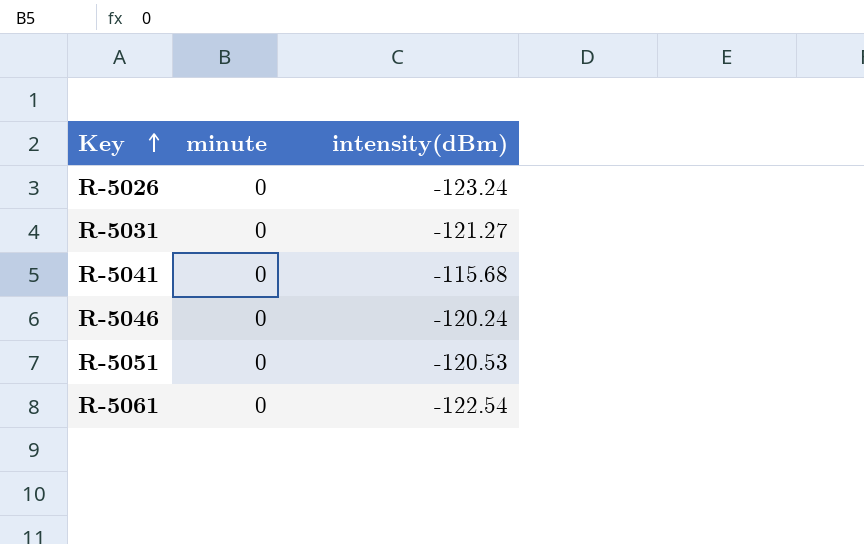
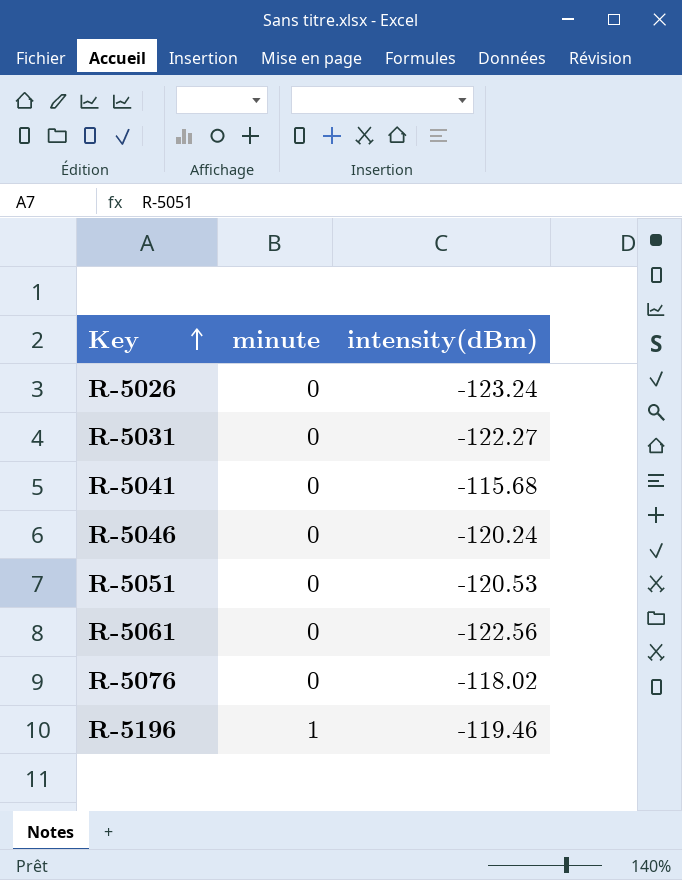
R-5031 | intensity(dBm): -121.27 -> -122.27
R-5061 | intensity(dBm): -122.54 -> -122.56
row R-5076: none -> 0 | -118.02
row R-5196: none -> 1 | -119.46

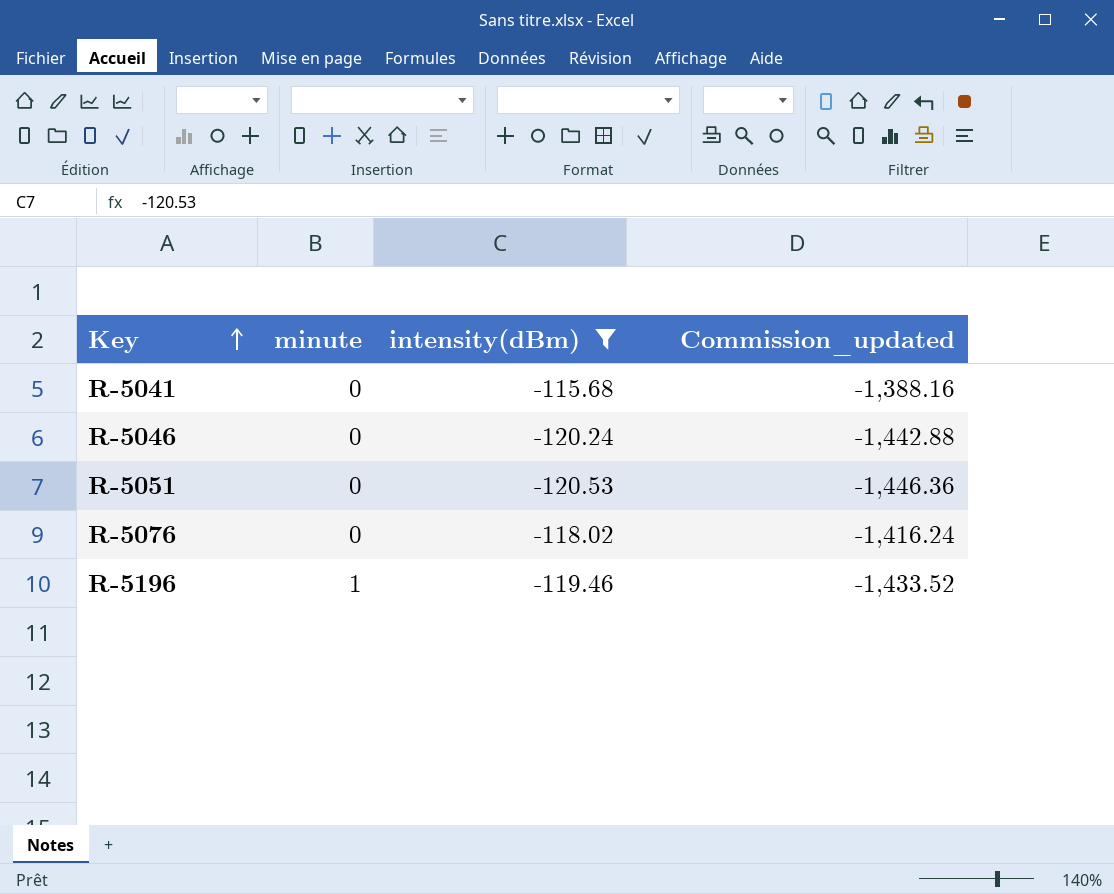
filter: none -> intensity(dBm) >= -120.53
column Commission_updated | formula: none -> [intensity(dBm)] * 12

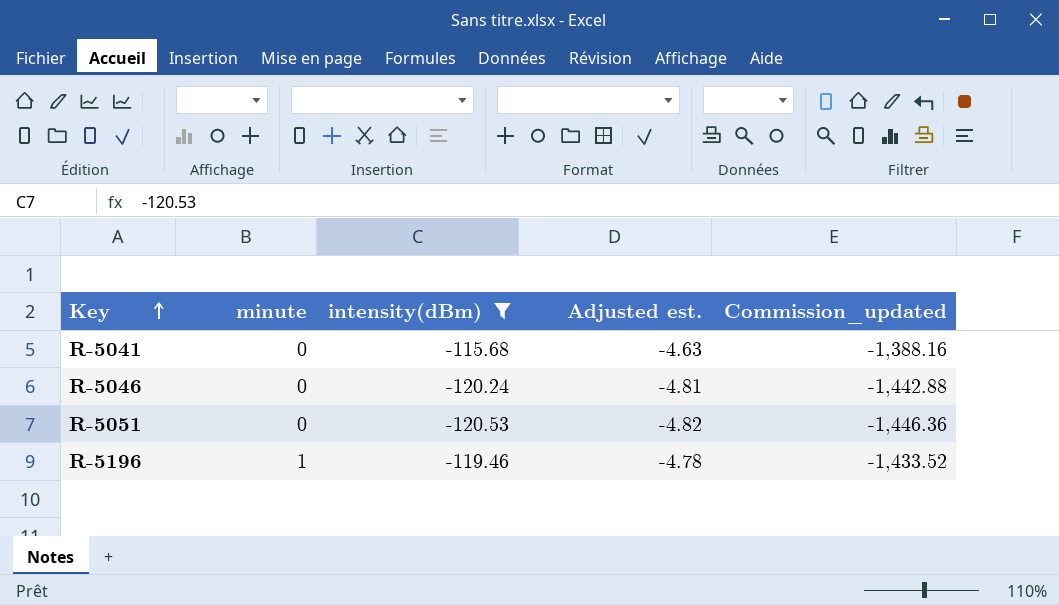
column Adjusted est. | formula: none -> [intensity(dBm)] * 0.04
row R-5076: 0 | -118.02 | -1,416.24 -> none

